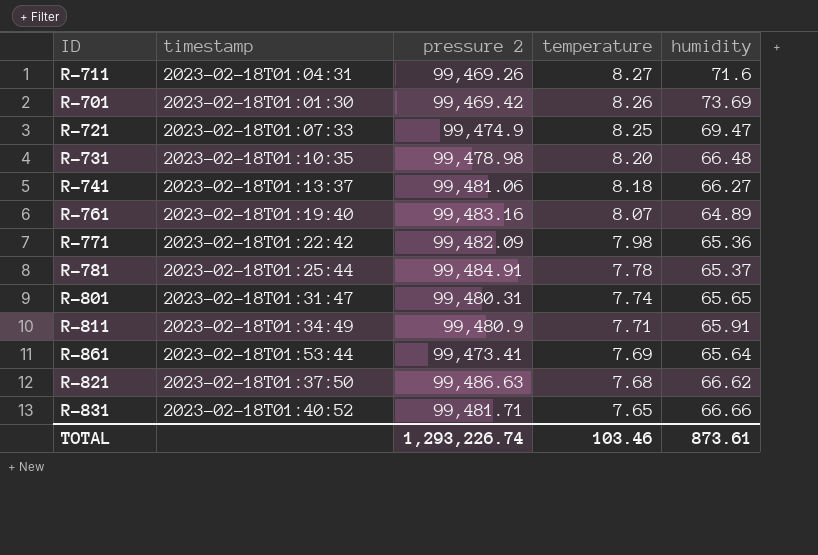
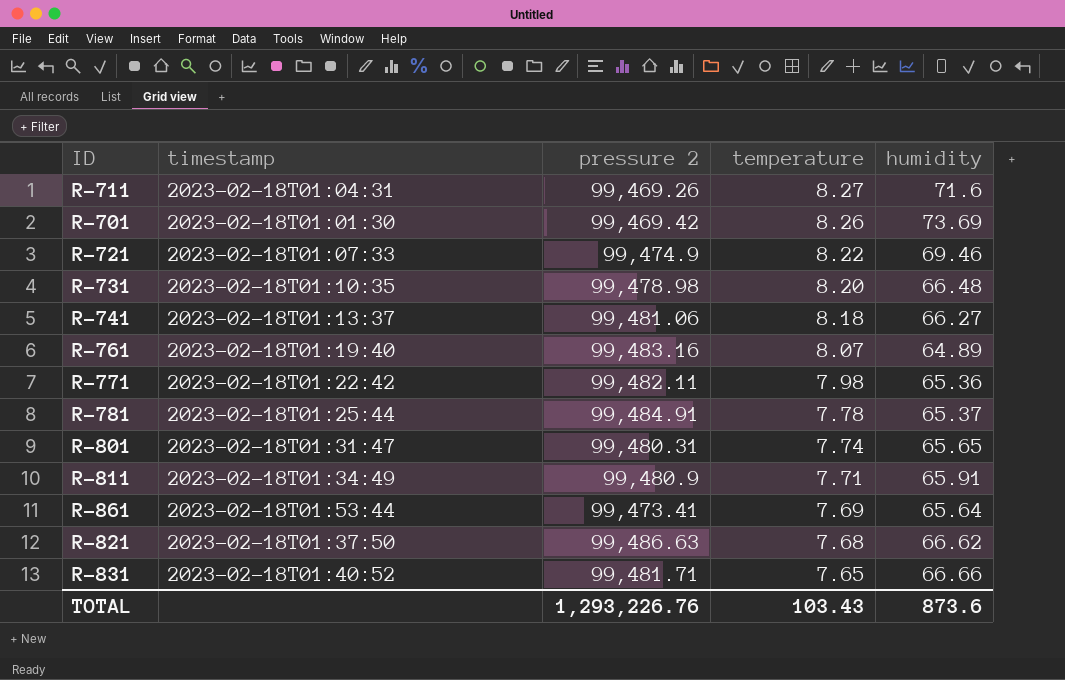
R-721 | temperature: 8.25 -> 8.22
R-721 | humidity: 69.47 -> 69.46
R-771 | pressure 2: 99,482.09 -> 99,482.11
TOTAL | pressure 2: 1,293,226.74 -> 1,293,226.76
TOTAL | temperature: 103.46 -> 103.43
TOTAL | humidity: 873.61 -> 873.6

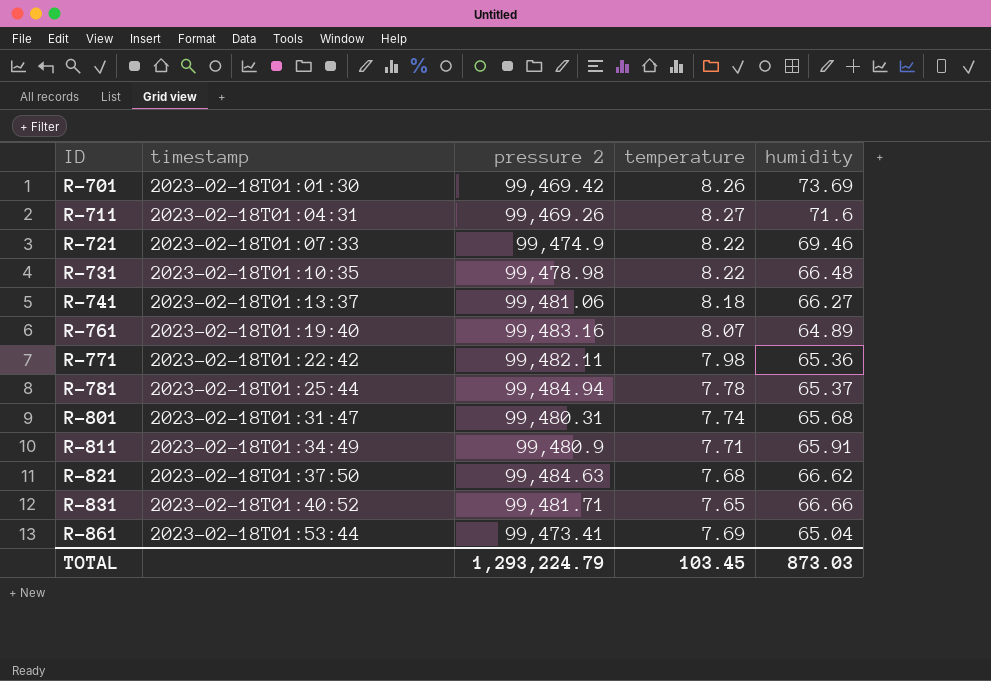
row order: temperature descending -> ID ascending
R-731 | temperature: 8.20 -> 8.22
R-781 | pressure 2: 99,484.91 -> 99,484.94
R-801 | humidity: 65.65 -> 65.68
R-821 | pressure 2: 99,486.63 -> 99,484.63
R-861 | humidity: 65.64 -> 65.04
TOTAL | pressure 2: 1,293,226.76 -> 1,293,224.79
TOTAL | temperature: 103.43 -> 103.45
TOTAL | humidity: 873.6 -> 873.03

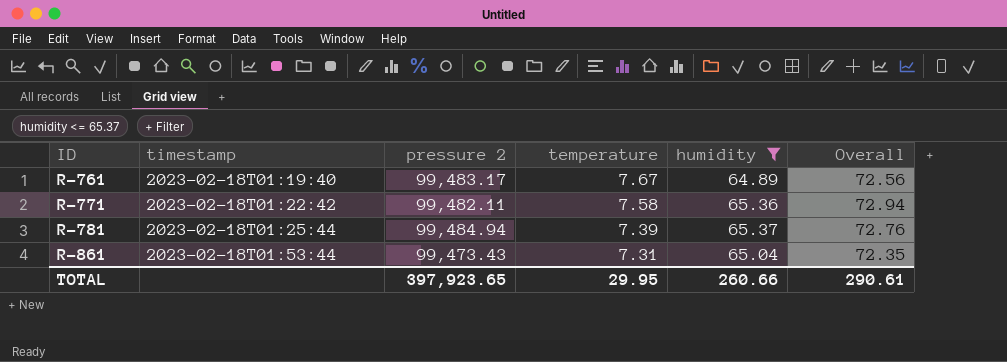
filter: none -> humidity <= 65.37
column Overall | formula: none -> [temperature] + [humidity]
R-761 | pressure 2: 99,483.16 -> 99,483.17
R-761 | temperature: 8.07 -> 7.67
R-771 | temperature: 7.98 -> 7.58
R-781 | temperature: 7.78 -> 7.39
R-861 | pressure 2: 99,473.41 -> 99,473.43
R-861 | temperature: 7.69 -> 7.31
TOTAL | pressure 2: 1,293,224.79 -> 397,923.65
TOTAL | temperature: 103.45 -> 29.95
TOTAL | humidity: 873.03 -> 260.66

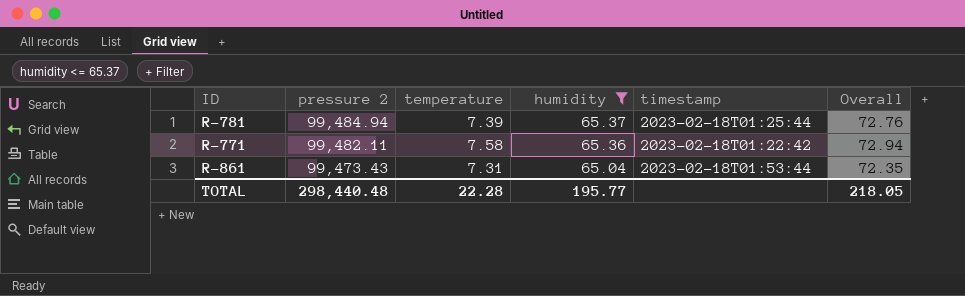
row order: ID ascending -> pressure 2 descending
column timestamp | position: 2 -> 5
row R-761: 2023-02-18T01:19:40 | 99,483.17 | 7.67 | 64.89 | 72.56 -> none
TOTAL | pressure 2: 397,923.65 -> 298,440.48
TOTAL | temperature: 29.95 -> 22.28
TOTAL | humidity: 260.66 -> 195.77
TOTAL | Overall: 290.61 -> 218.05

